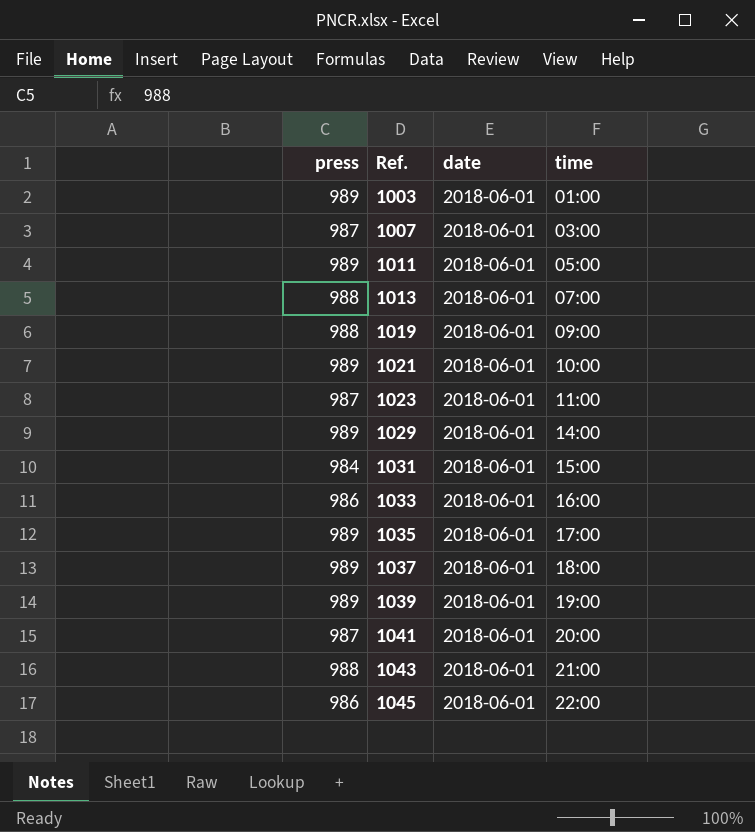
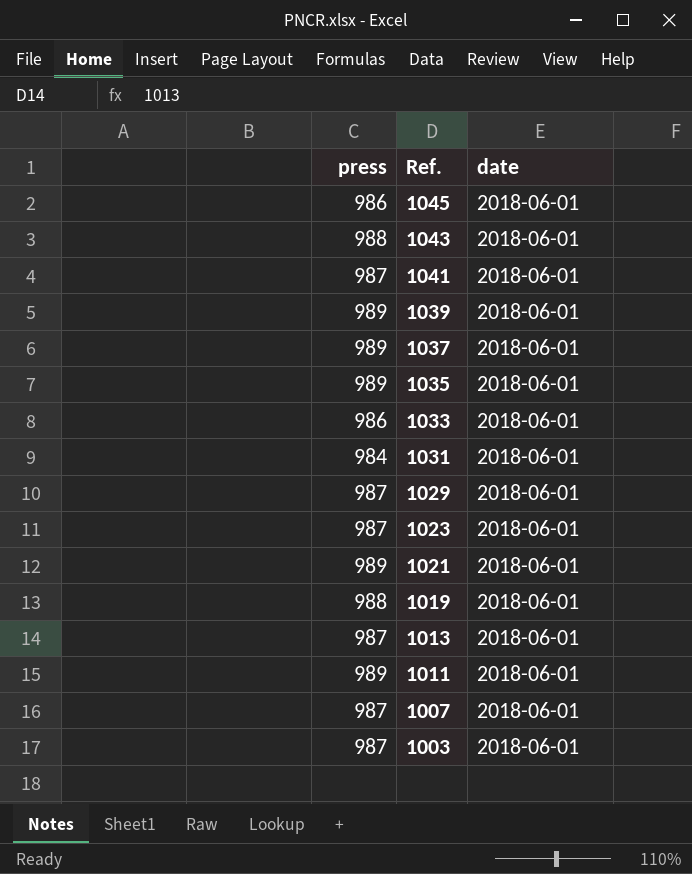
row order: Ref. ascending -> Ref. descending
column time | position: 4 -> none
1029 | press: 989 -> 987
1013 | press: 988 -> 987
1003 | press: 989 -> 987

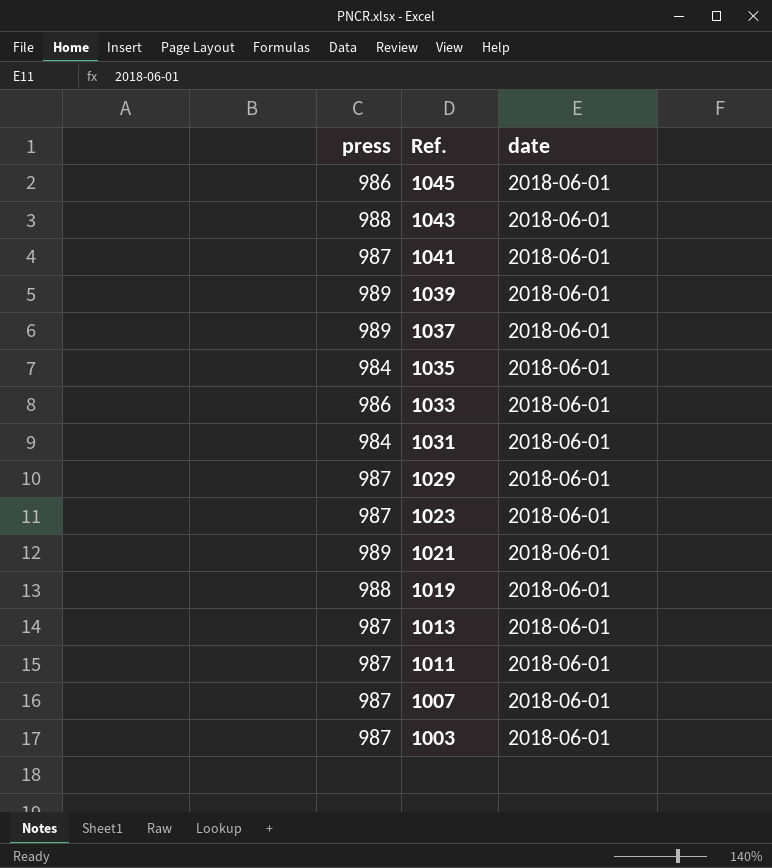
1035 | press: 989 -> 984
1011 | press: 989 -> 987

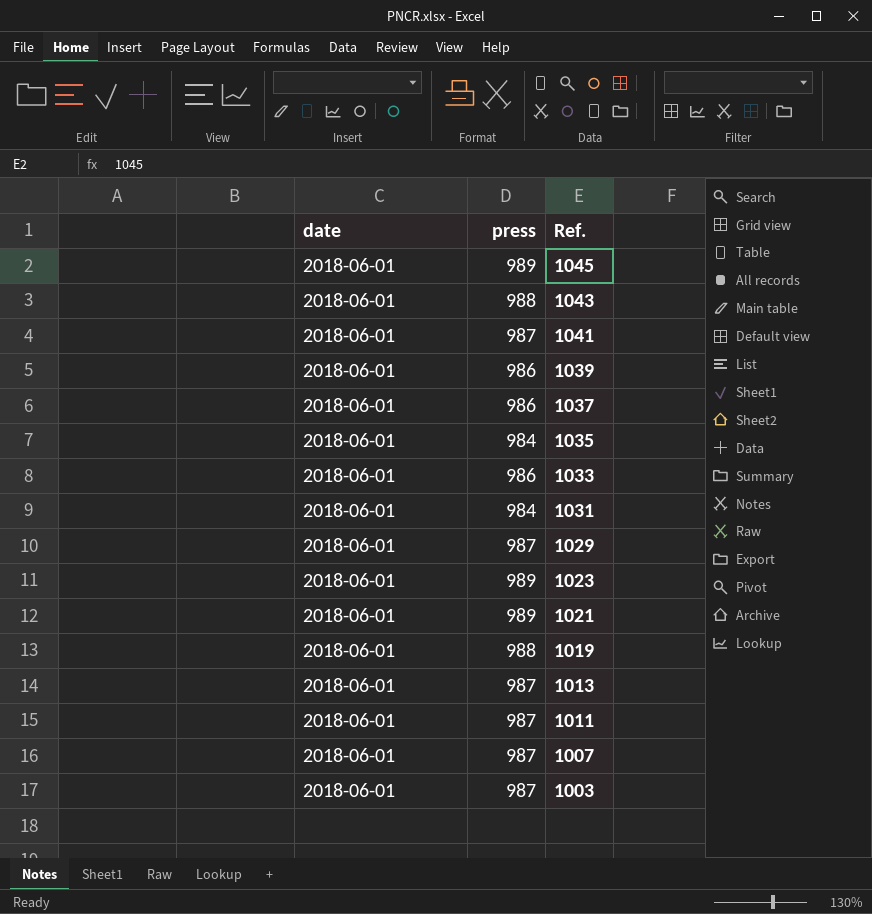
column date | position: 3 -> 1
1045 | press: 986 -> 989
1039 | press: 989 -> 986
1037 | press: 989 -> 986
1023 | press: 987 -> 989

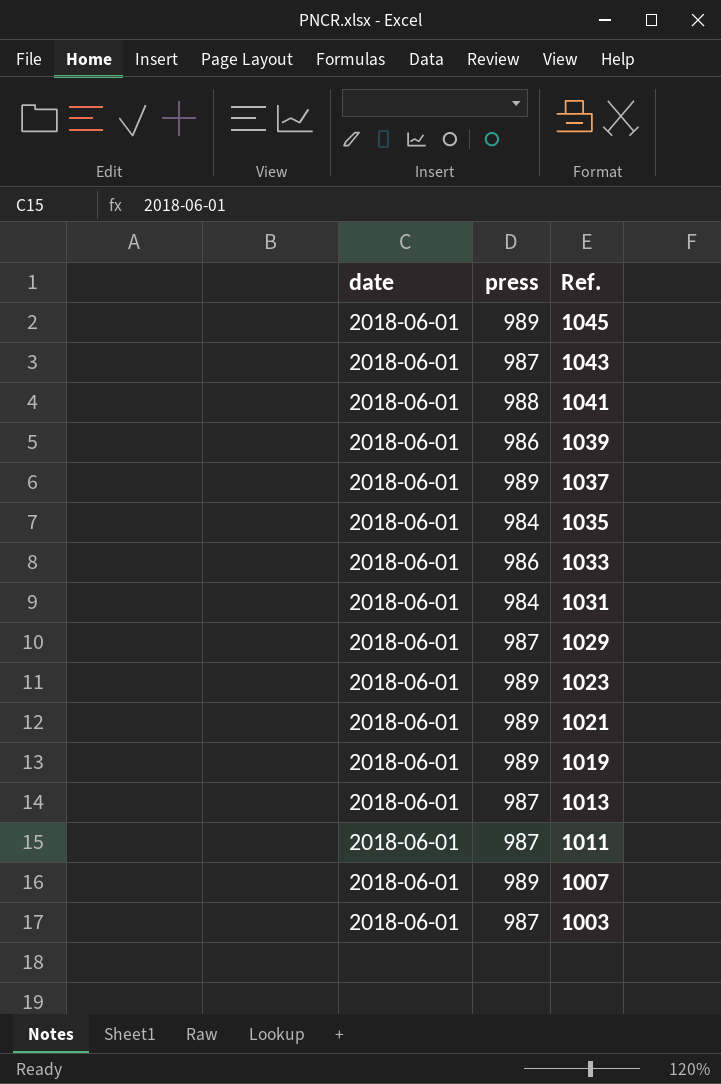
1043 | press: 988 -> 987
1041 | press: 987 -> 988
1037 | press: 986 -> 989
1019 | press: 988 -> 989
1007 | press: 987 -> 989

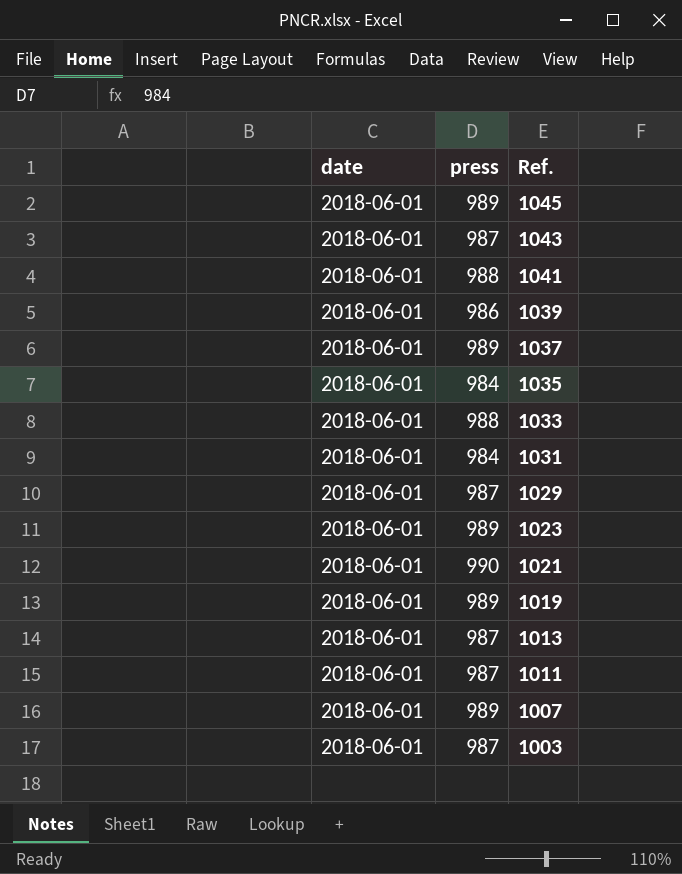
1033 | press: 986 -> 988
1021 | press: 989 -> 990

